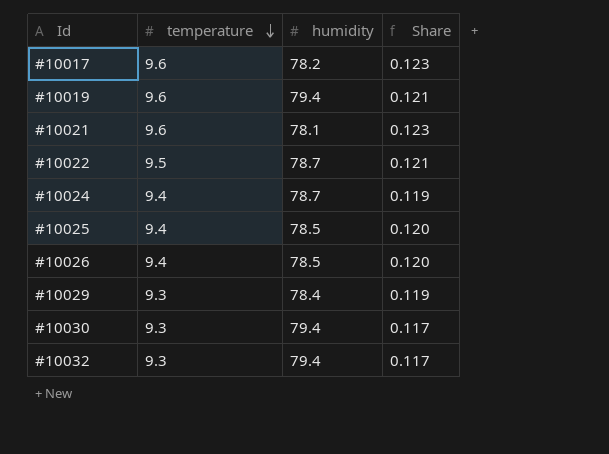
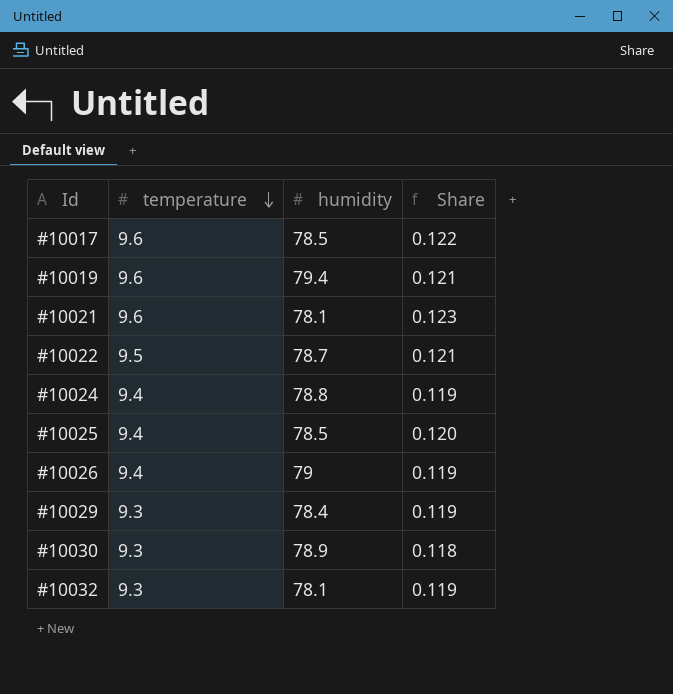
#10017 | humidity: 78.2 -> 78.5
#10017 | Share: 0.123 -> 0.122
#10024 | humidity: 78.7 -> 78.8
#10026 | humidity: 78.5 -> 79
#10026 | Share: 0.120 -> 0.119
#10030 | humidity: 79.4 -> 78.9
#10030 | Share: 0.117 -> 0.118
#10032 | humidity: 79.4 -> 78.1
#10032 | Share: 0.117 -> 0.119

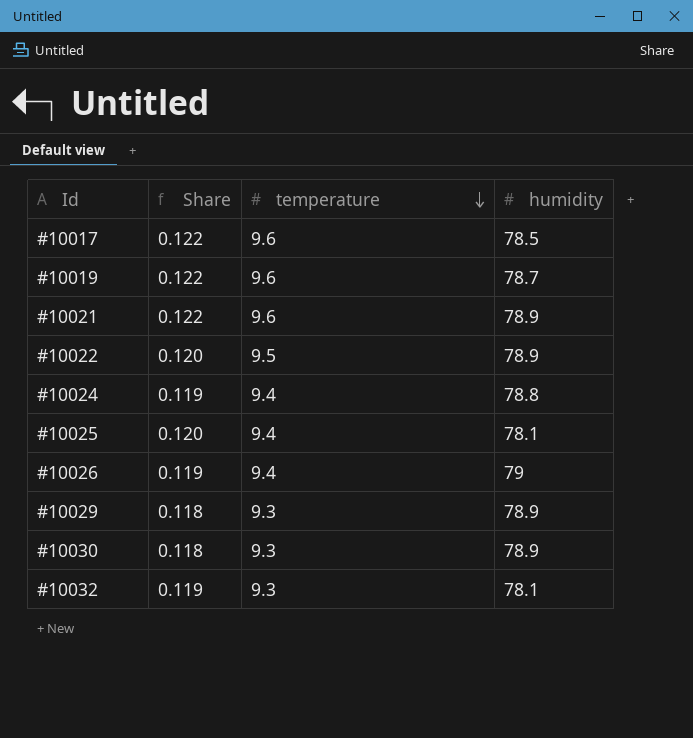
column Share | position: 4 -> 2
#10019 | Share: 0.121 -> 0.122
#10019 | humidity: 79.4 -> 78.7
#10021 | Share: 0.123 -> 0.122
#10021 | humidity: 78.1 -> 78.9
#10022 | Share: 0.121 -> 0.120
#10022 | humidity: 78.7 -> 78.9
#10025 | humidity: 78.5 -> 78.1
#10029 | Share: 0.119 -> 0.118
#10029 | humidity: 78.4 -> 78.9

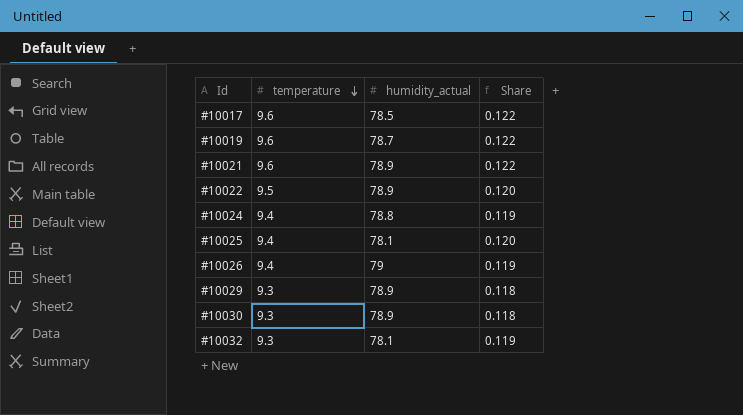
column name: humidity -> humidity_actual
column Share | position: 2 -> 4

